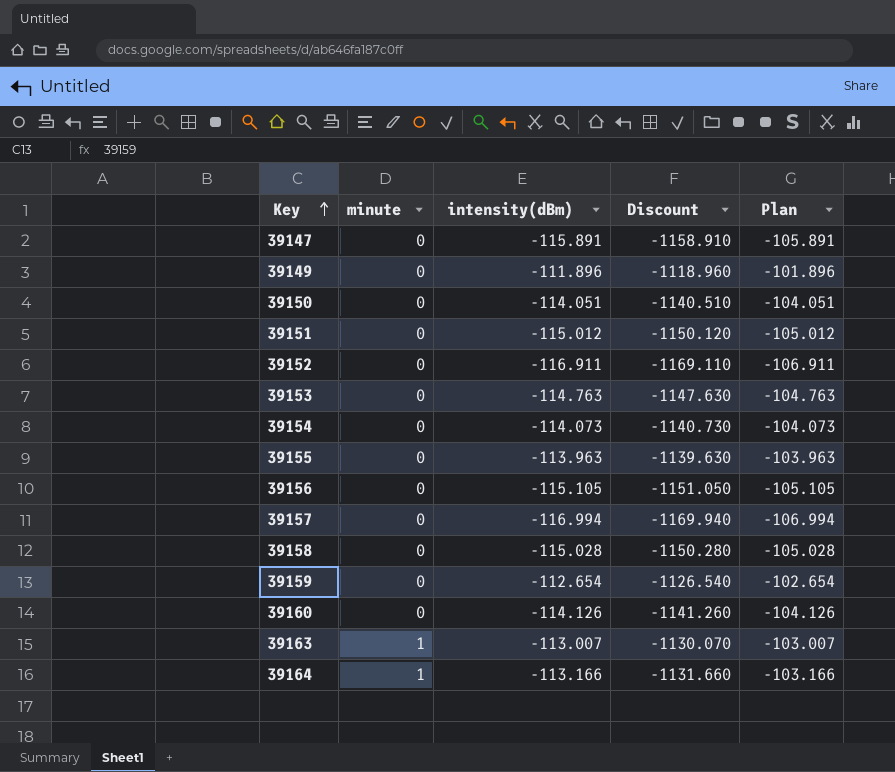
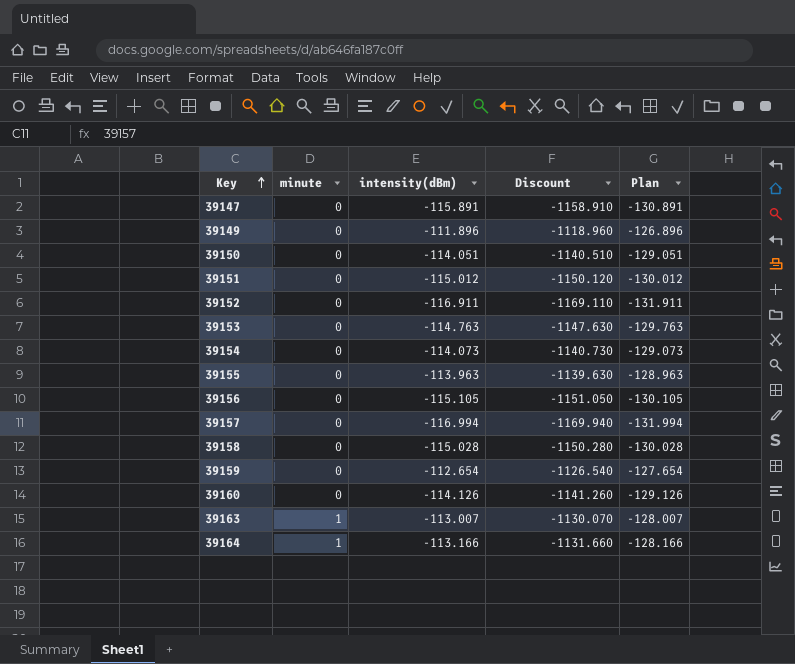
column Plan | formula: [intensity(dBm)] + 10 -> [intensity(dBm)] - 15

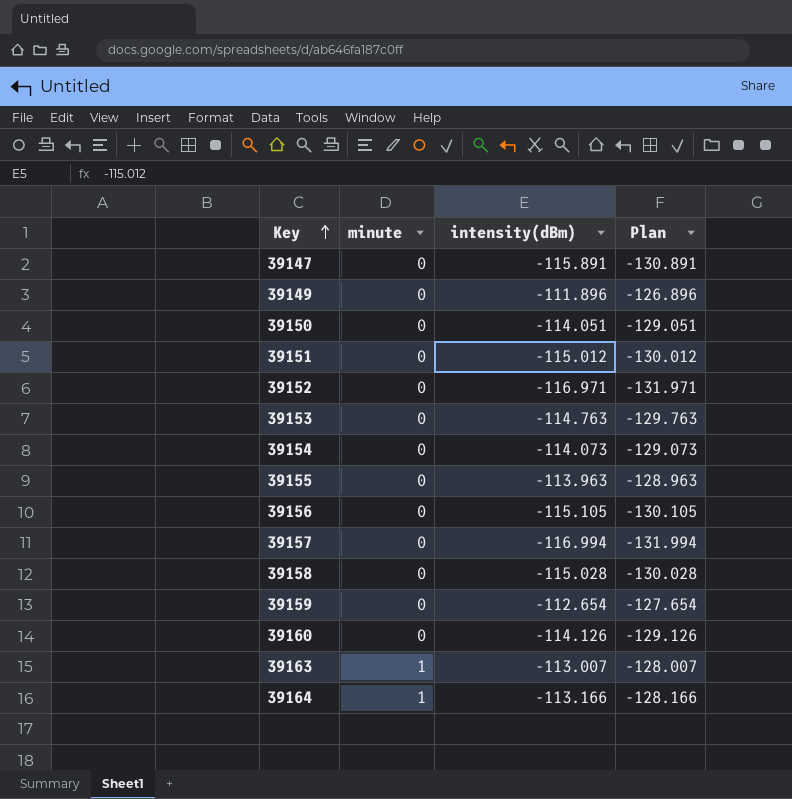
column Discount | formula: [intensity(dBm)] * 10 -> none
39152 | intensity(dBm): -116.911 -> -116.971
39152 | Plan: -131.911 -> -131.971

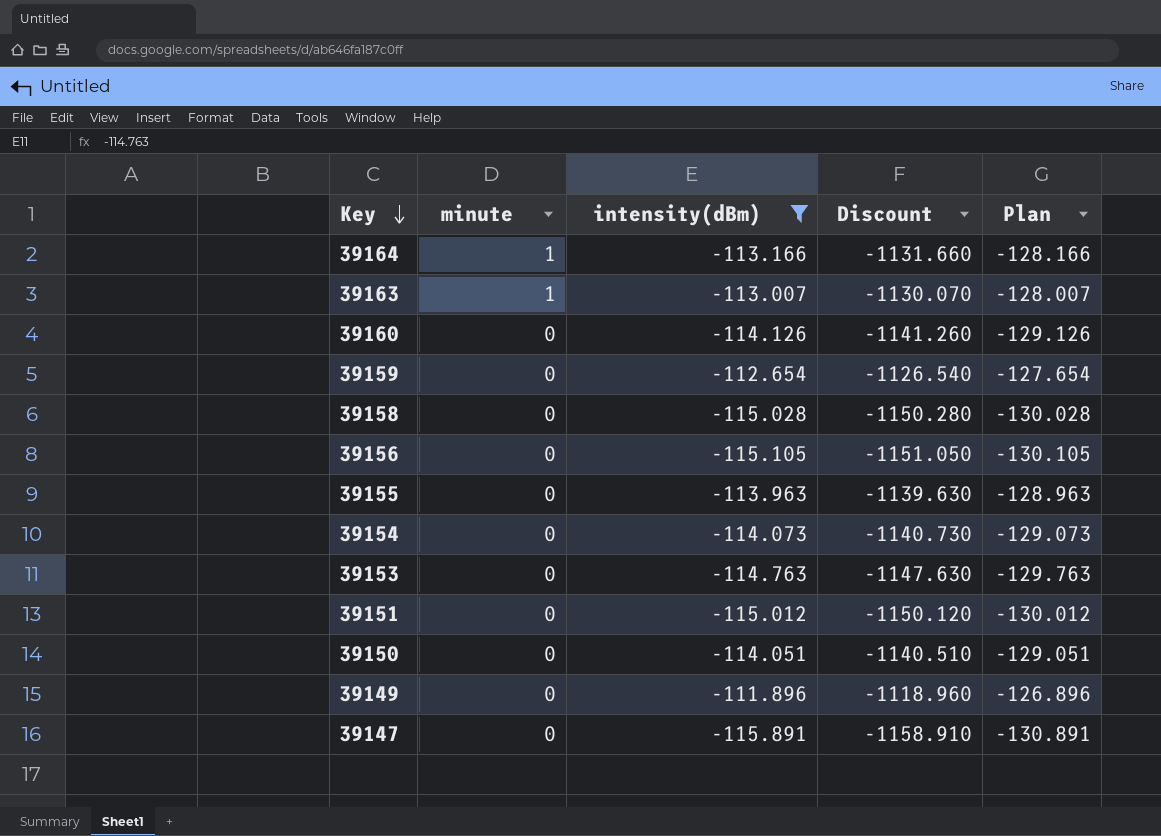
filter: none -> intensity(dBm) >= -115.891
row order: Key ascending -> Key descending
column Discount | formula: none -> [intensity(dBm)] * 10

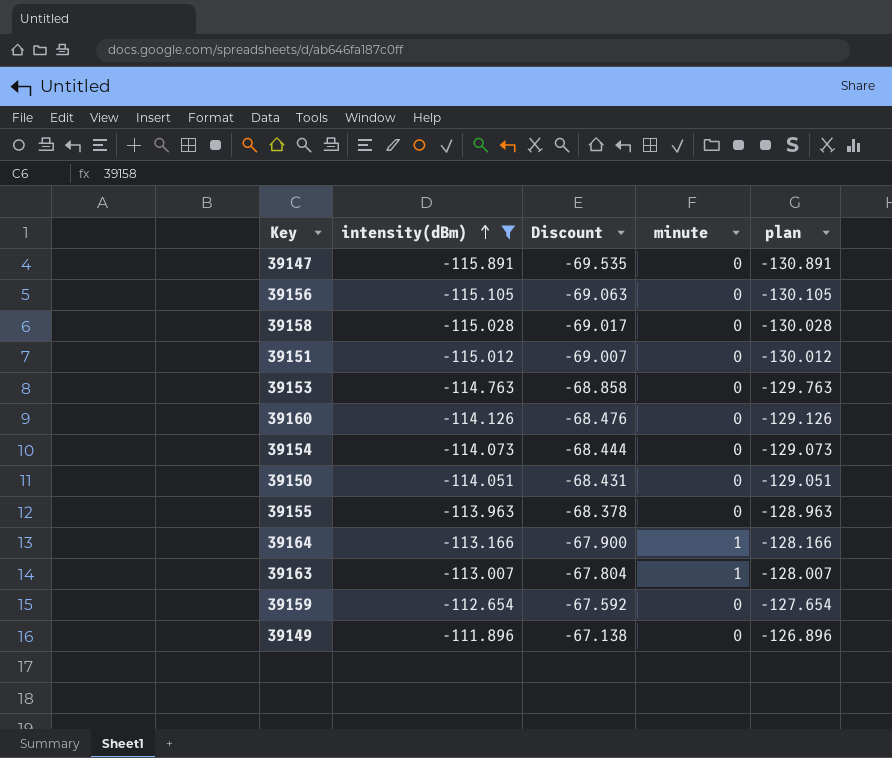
row order: Key descending -> intensity(dBm) ascending
column Discount | formula: [intensity(dBm)] * 10 -> [intensity(dBm)] * 0.6
column minute | position: 2 -> 4
column name: Plan -> plan

